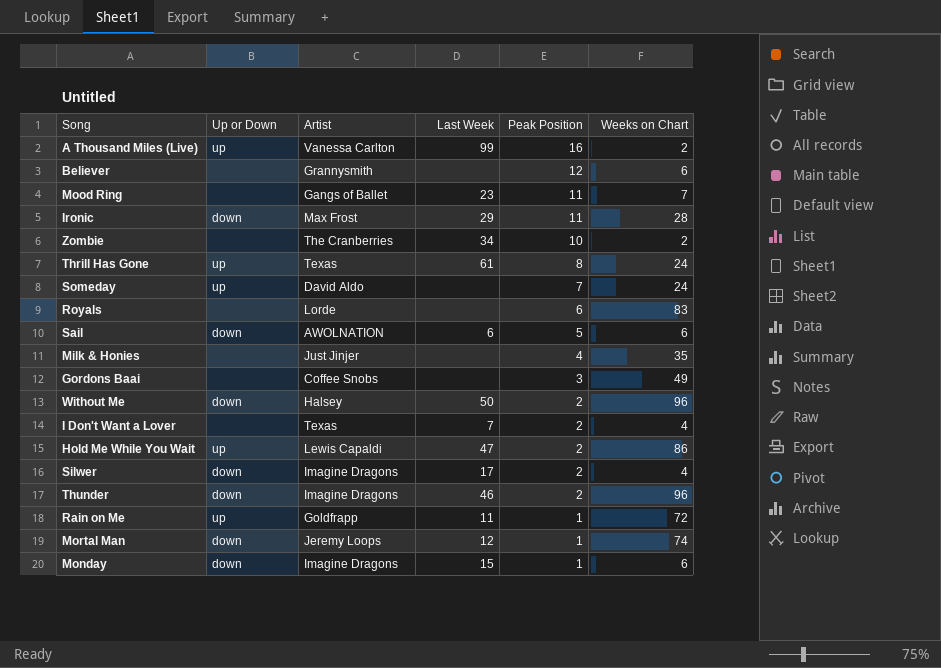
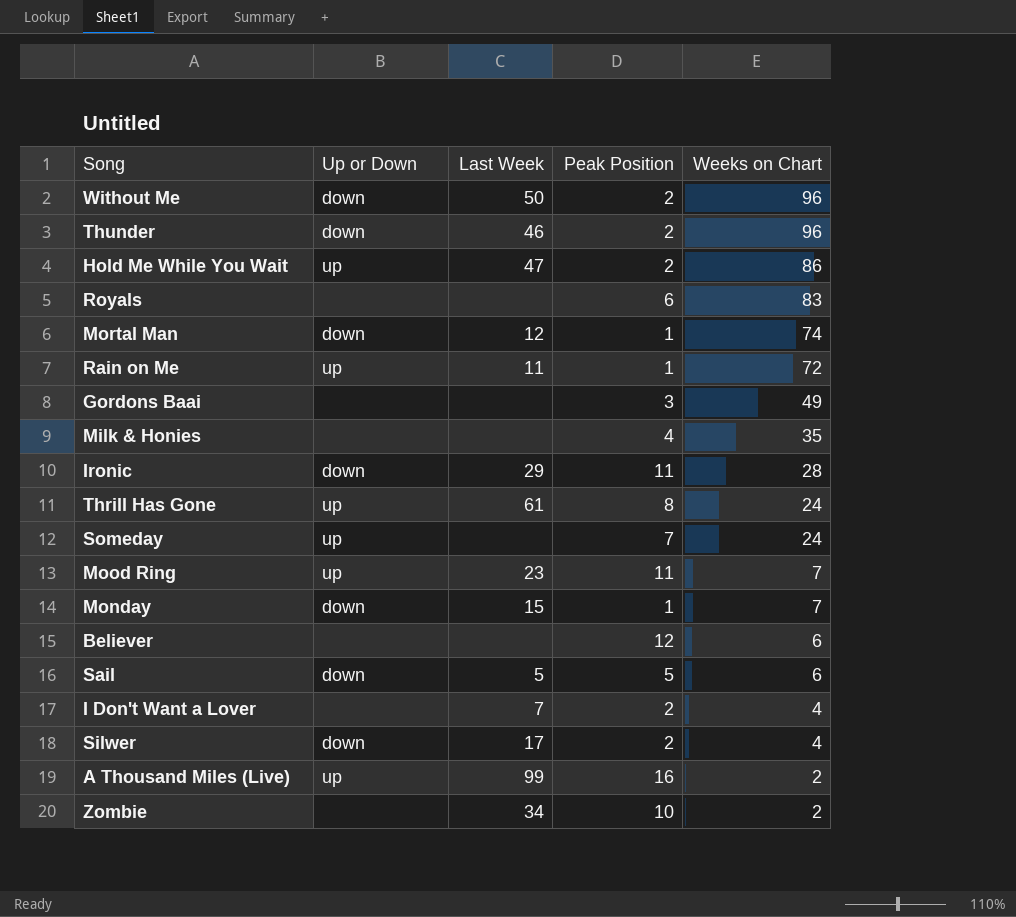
row order: Peak Position descending -> Weeks on Chart descending
column Artist | position: 3 -> none
Mood Ring | Up or Down: none -> up
Monday | Weeks on Chart: 6 -> 7
Sail | Last Week: 6 -> 5

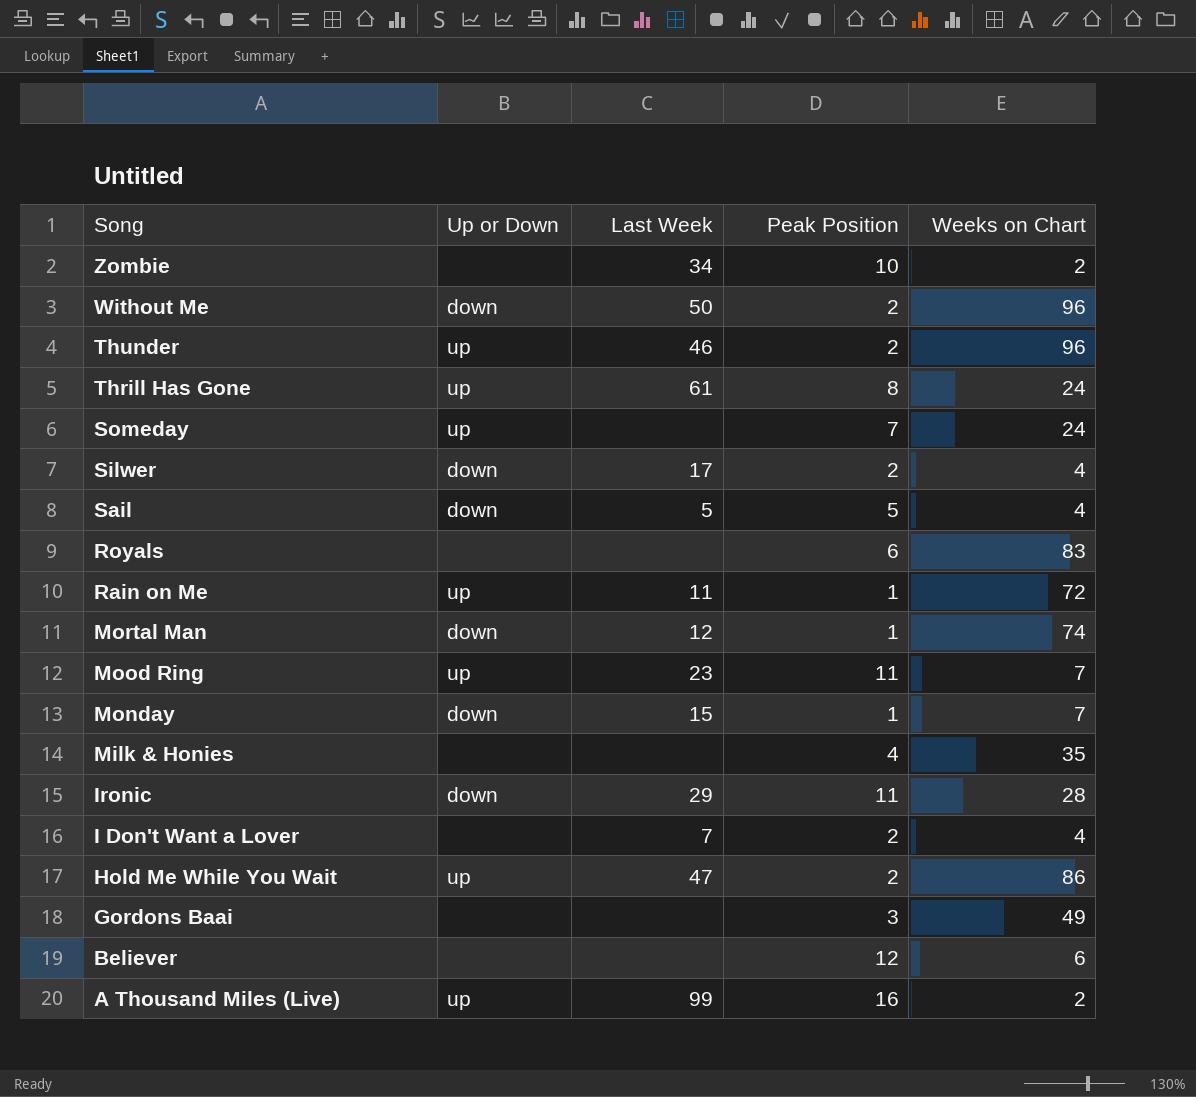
row order: Weeks on Chart descending -> Song descending
Thunder | Up or Down: down -> up
Sail | Weeks on Chart: 6 -> 4

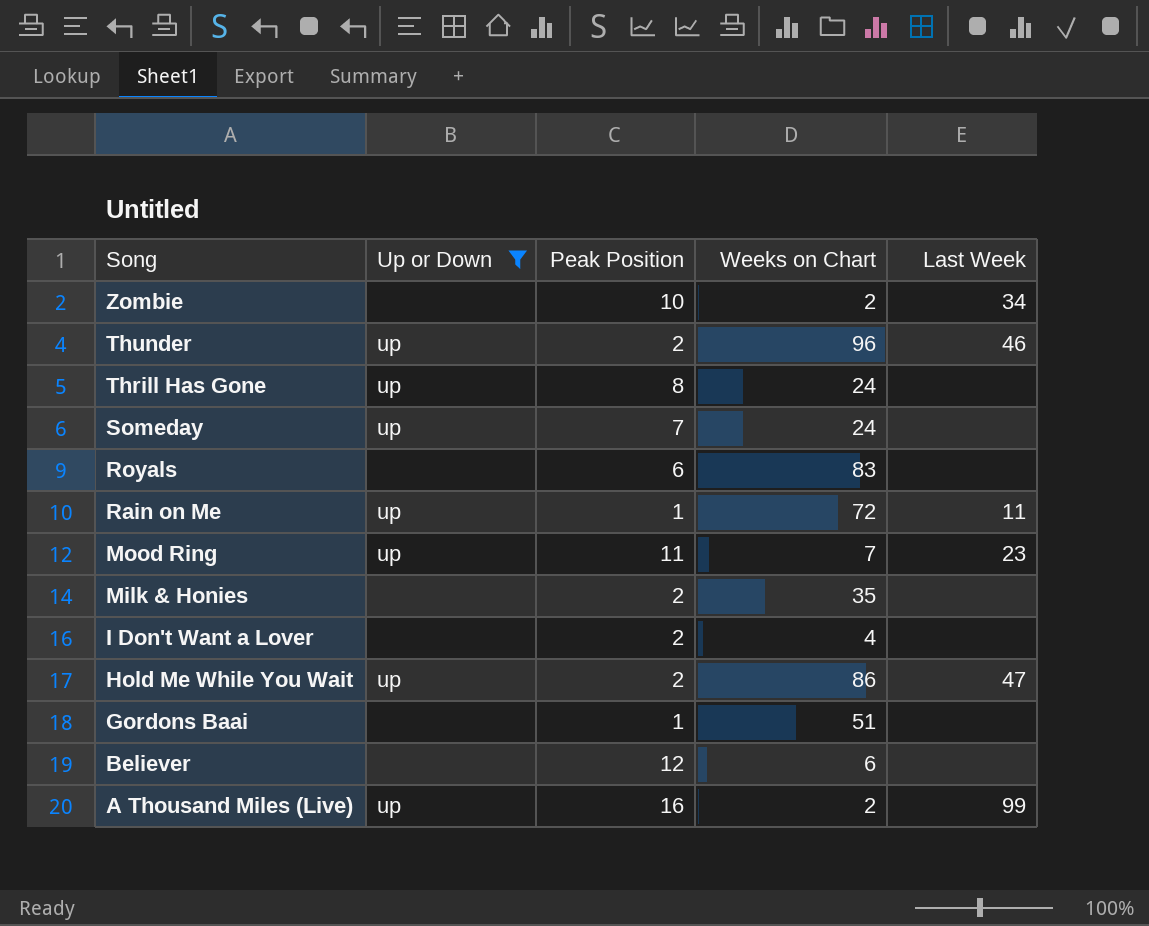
filter: none -> Up or Down != down
column Last Week | position: 3 -> 5
Thrill Has Gone | Last Week: 61 -> none
Milk & Honies | Peak Position: 4 -> 2
I Don't Want a Lover | Last Week: 7 -> none
Gordons Baai | Peak Position: 3 -> 1
Gordons Baai | Weeks on Chart: 49 -> 51

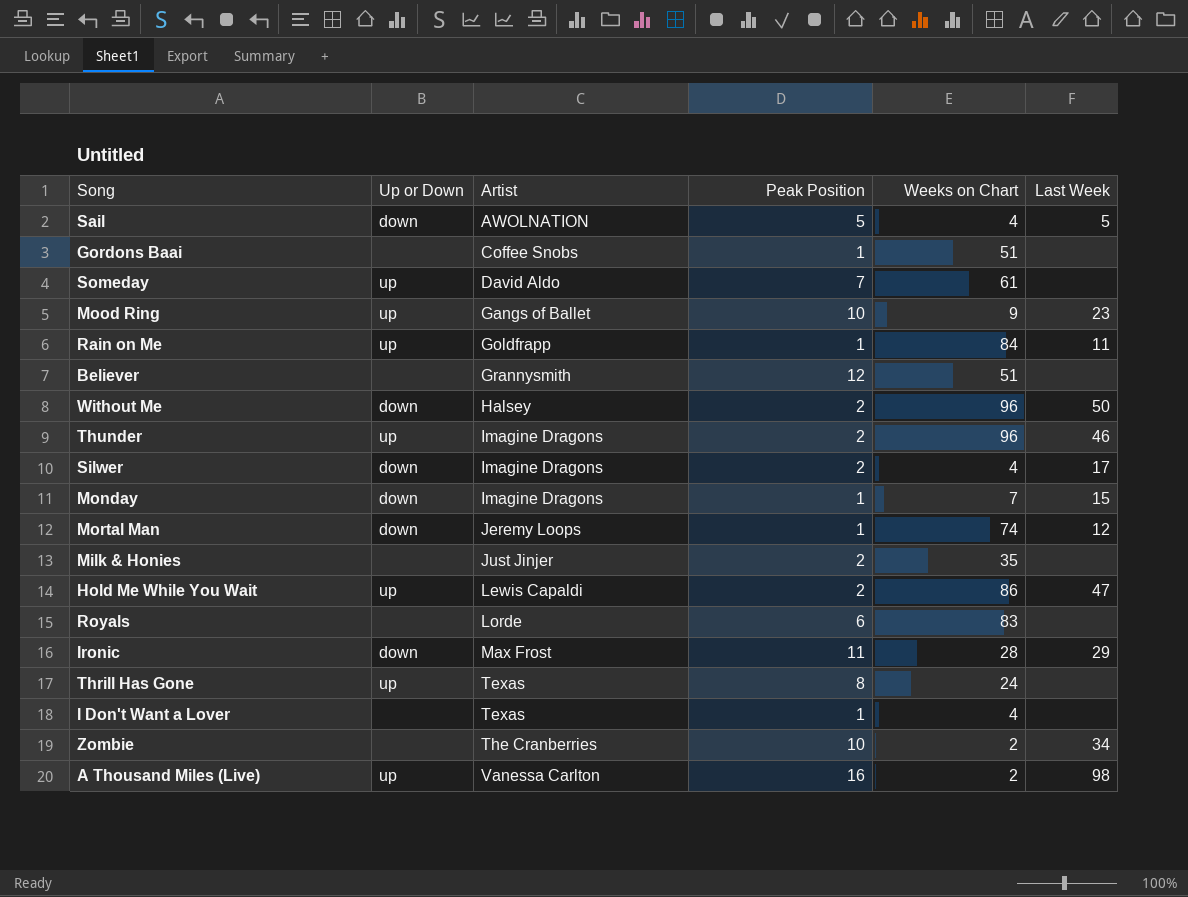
filter: Up or Down != down -> none
row order: Song descending -> Artist ascending
column Artist | position: none -> 3
Someday | Weeks on Chart: 24 -> 61
Mood Ring | Peak Position: 11 -> 10
Mood Ring | Weeks on Chart: 7 -> 9
Rain on Me | Weeks on Chart: 72 -> 84
Believer | Weeks on Chart: 6 -> 51
I Don't Want a Lover | Peak Position: 2 -> 1
A Thousand Miles (Live) | Last Week: 99 -> 98

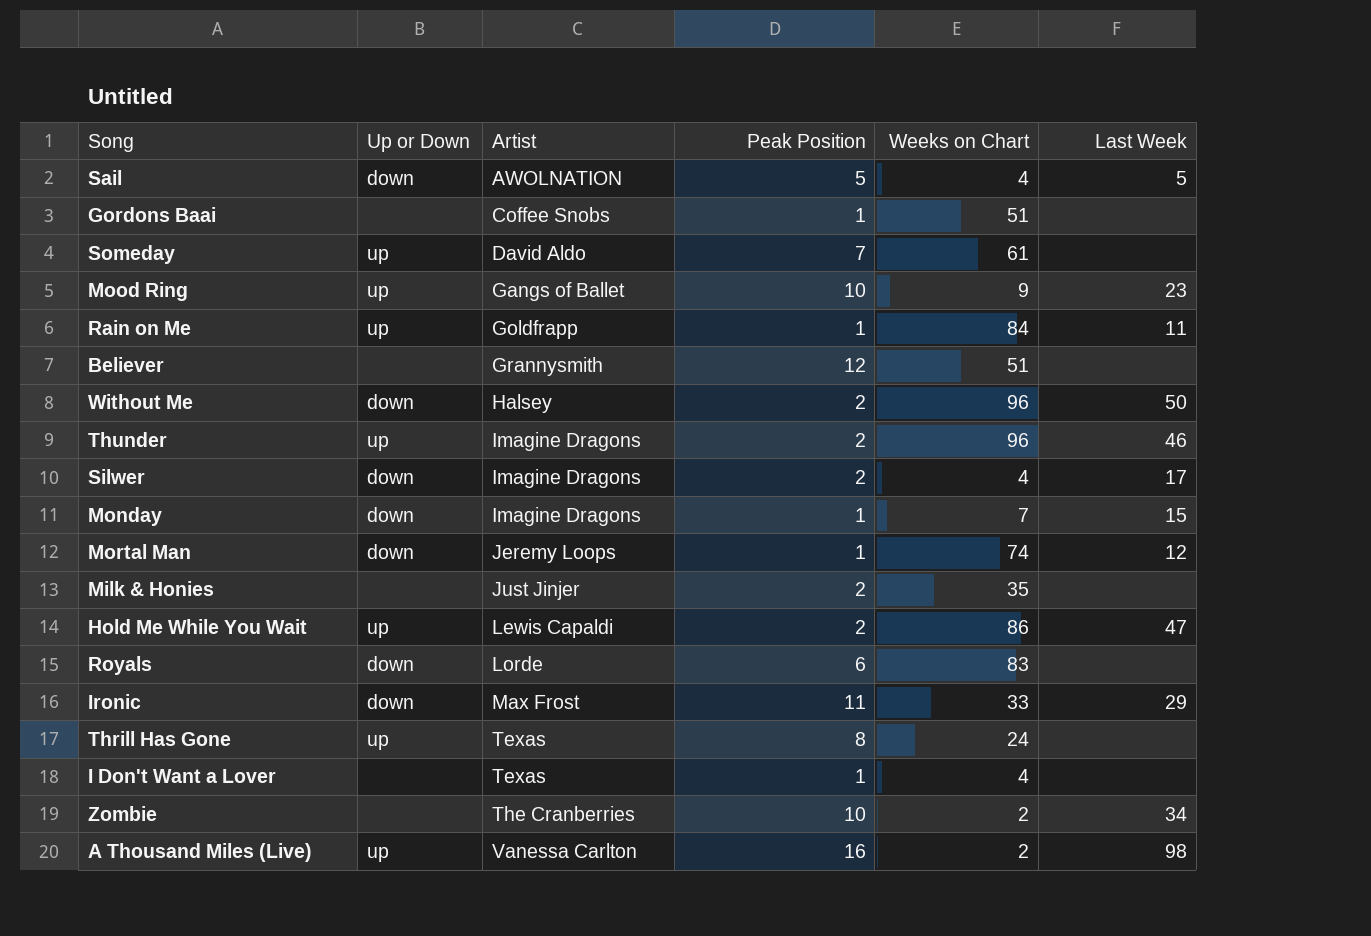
Royals | Up or Down: none -> down
Ironic | Weeks on Chart: 28 -> 33

